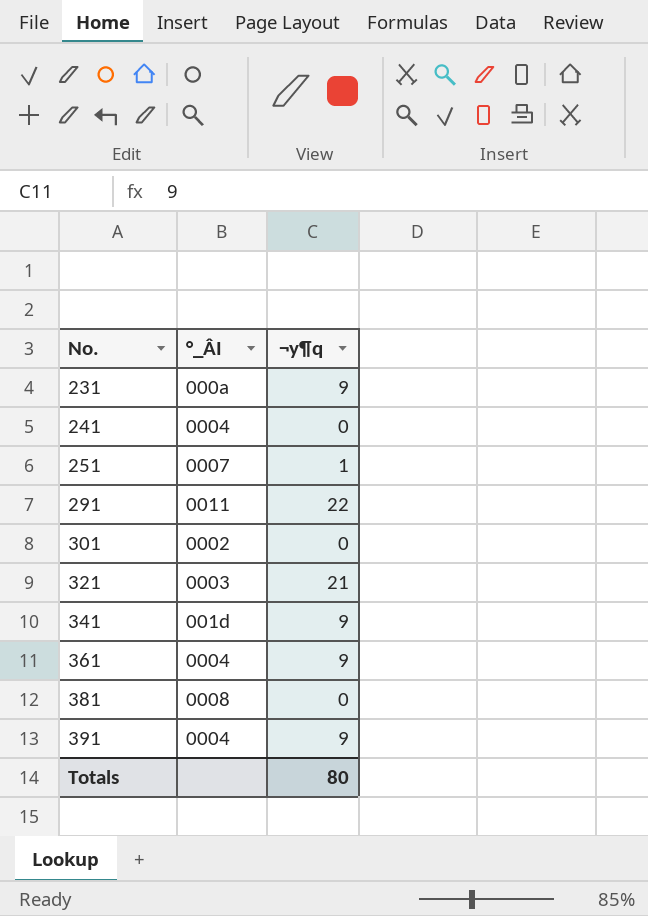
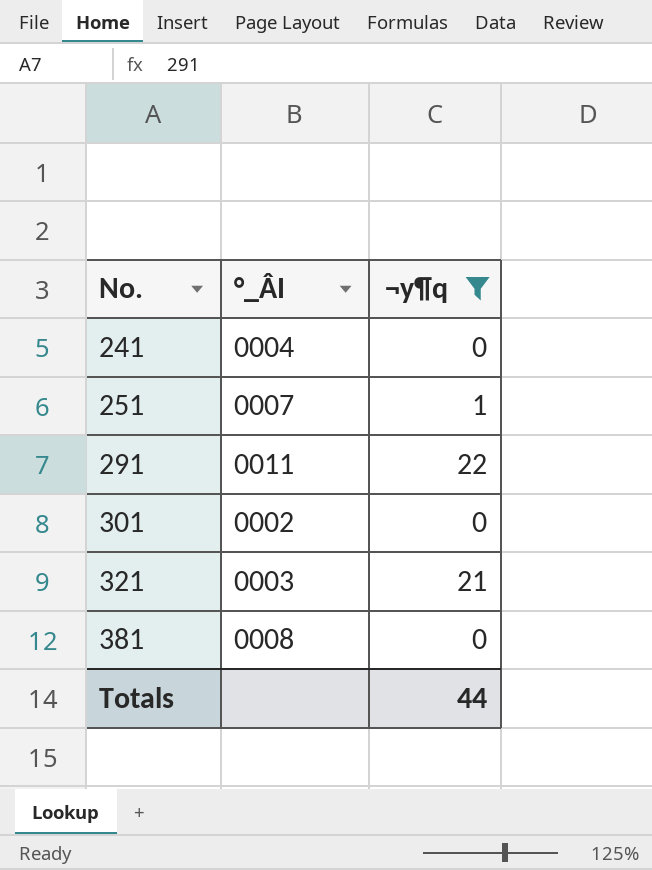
filter: none -> ¬y¶q != 9
Totals | ¬y¶q: 80 -> 44

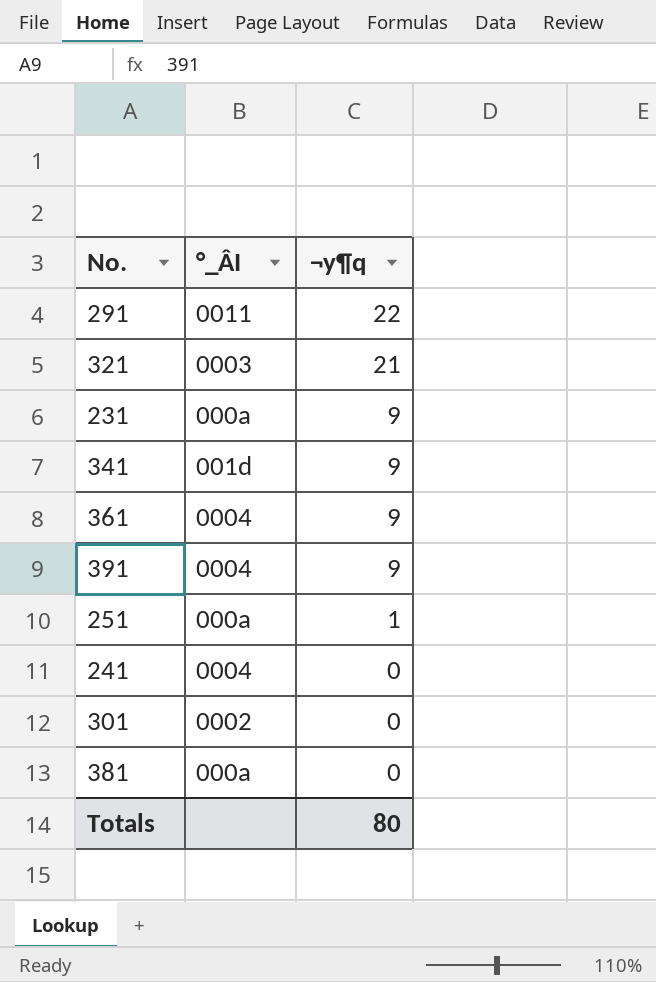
filter: ¬y¶q != 9 -> none
row order: No. ascending -> ¬y¶q descending
251 | °_ÂI: 0007 -> 000a
381 | °_ÂI: 0008 -> 000a
Totals | ¬y¶q: 44 -> 80

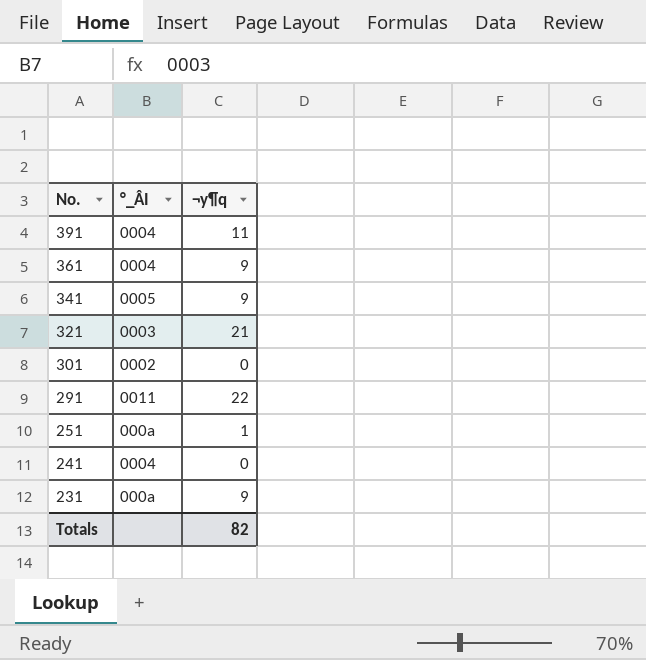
row order: ¬y¶q descending -> No. descending
row 381: 000a | 0 -> none
391 | ¬y¶q: 9 -> 11
341 | °_ÂI: 001d -> 0005
Totals | ¬y¶q: 80 -> 82

